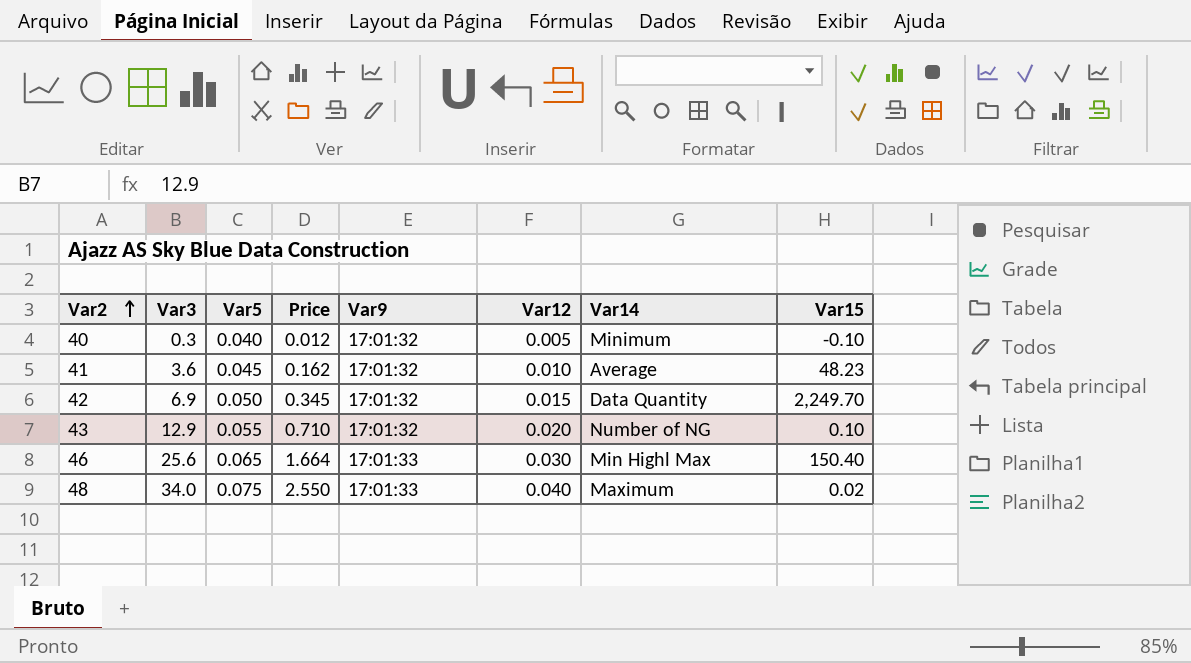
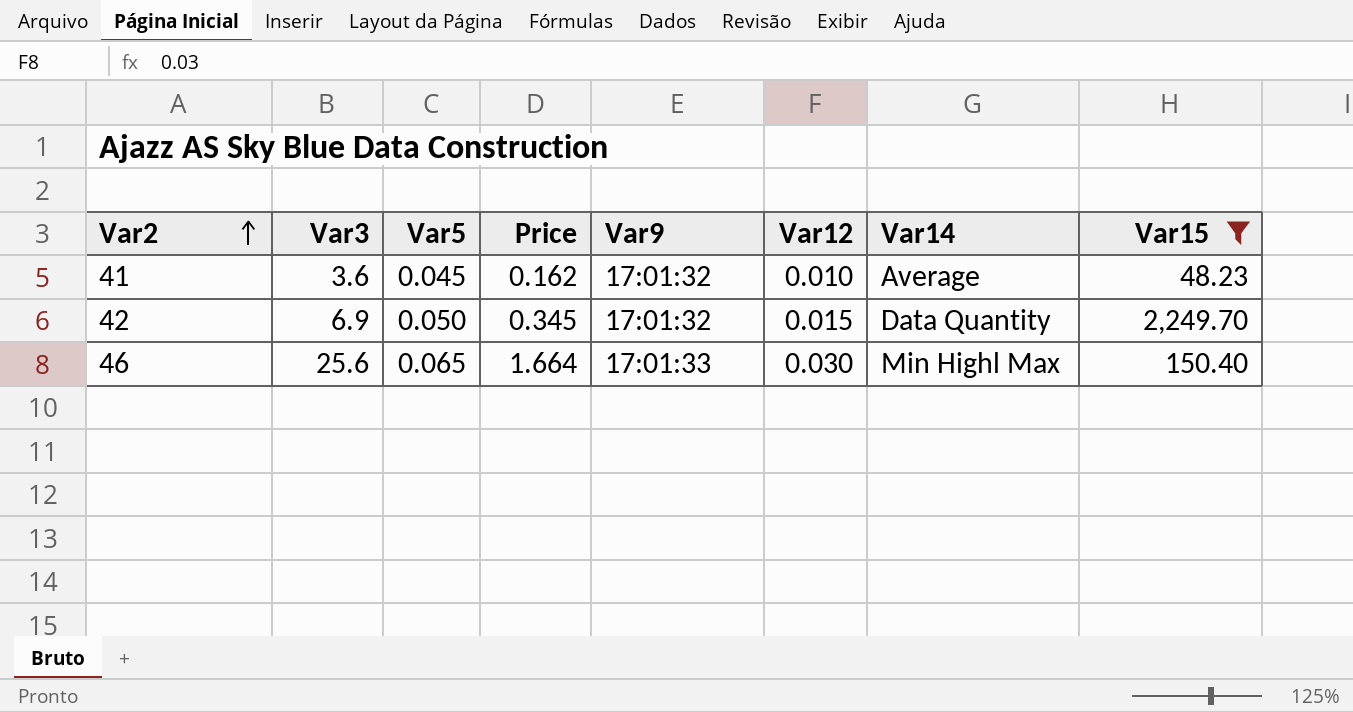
filter: none -> Var15 >= 48.23

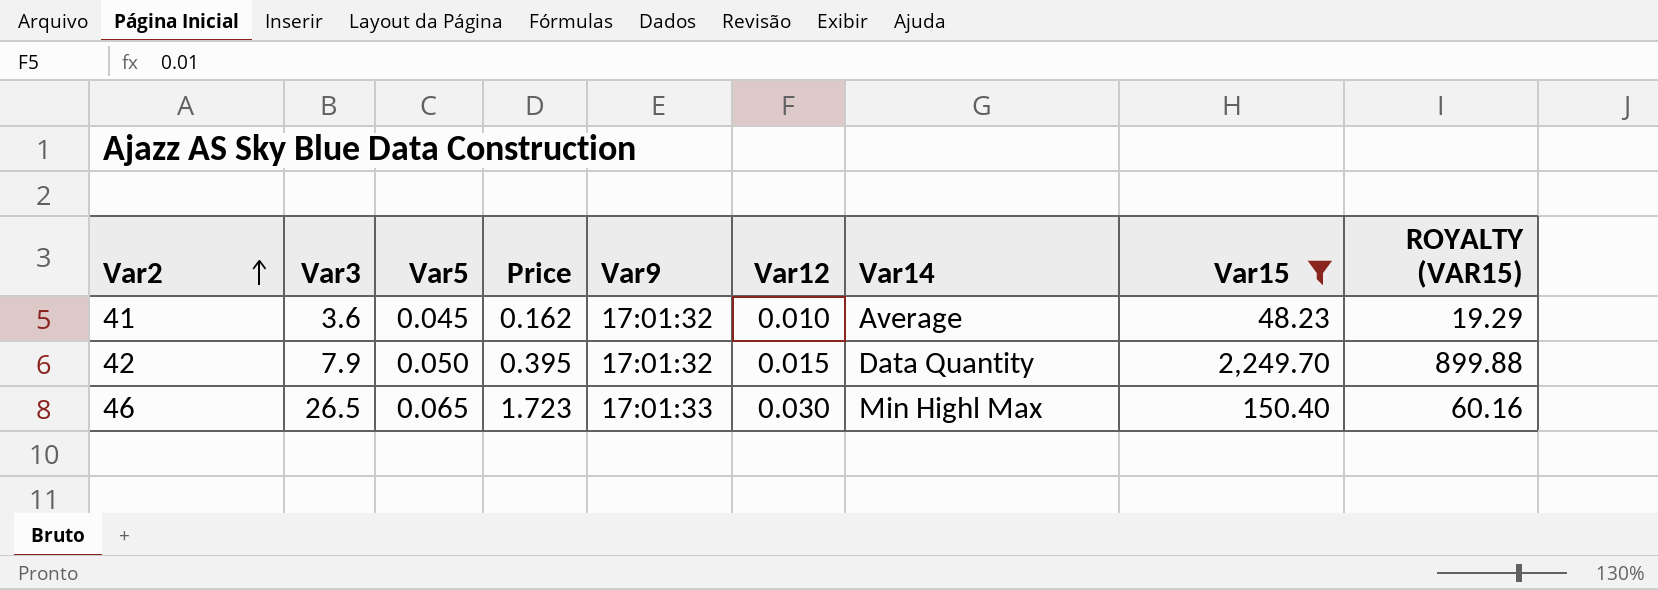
column ROYALTY (VAR15) | formula: none -> [Var15] * 0.4
42 | Var3: 6.9 -> 7.9
42 | Price: 0.345 -> 0.395
46 | Var3: 25.6 -> 26.5
46 | Price: 1.664 -> 1.723

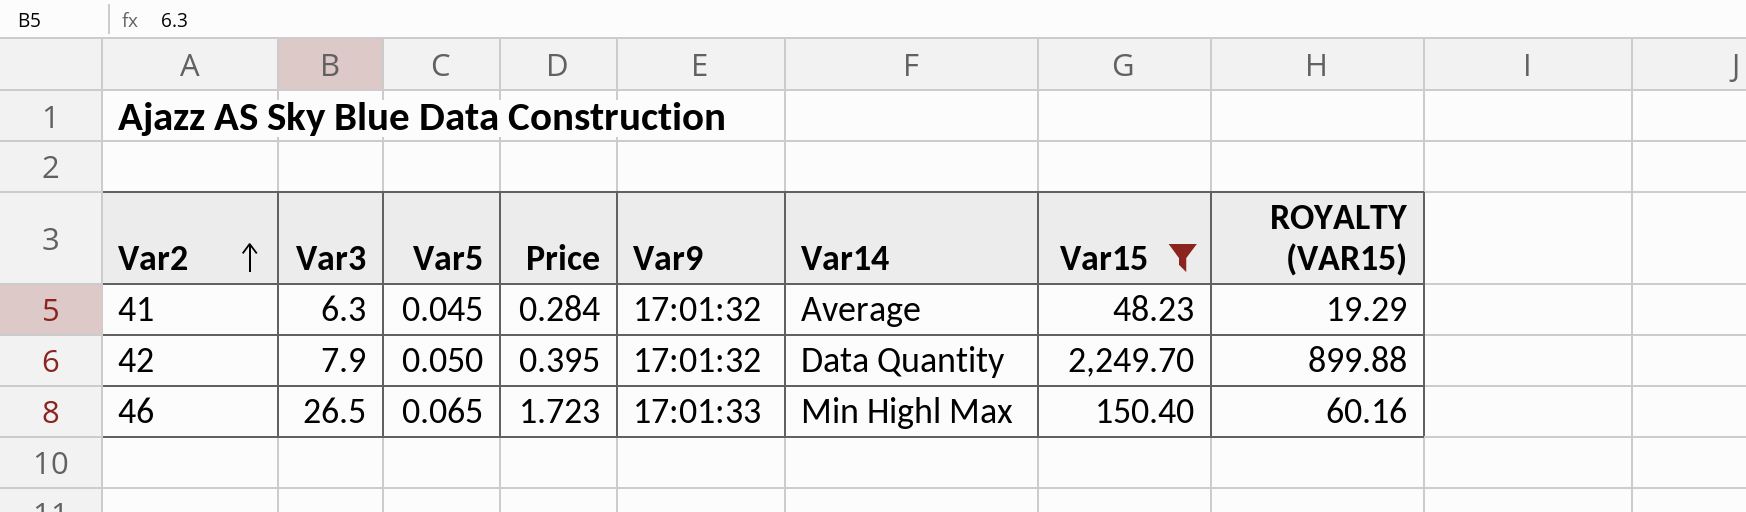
column Var12 | position: 6 -> none
41 | Var3: 3.6 -> 6.3
41 | Price: 0.162 -> 0.284

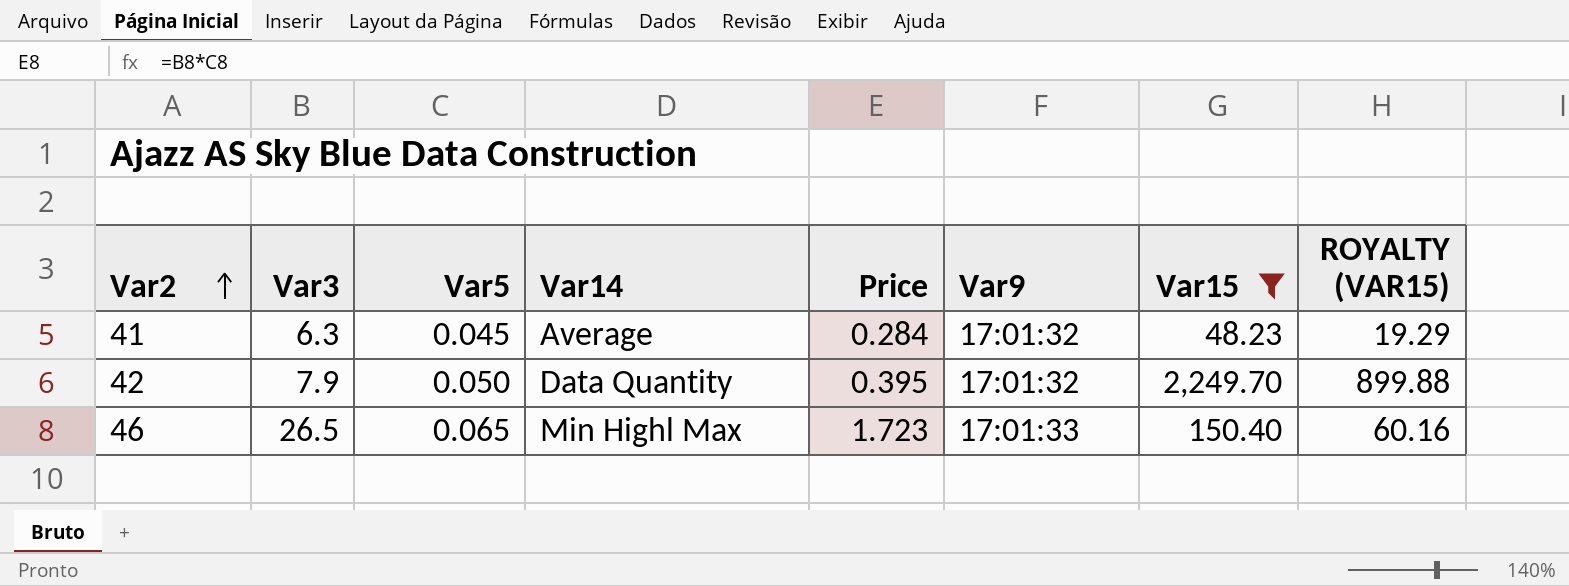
column Var14 | position: 6 -> 4

